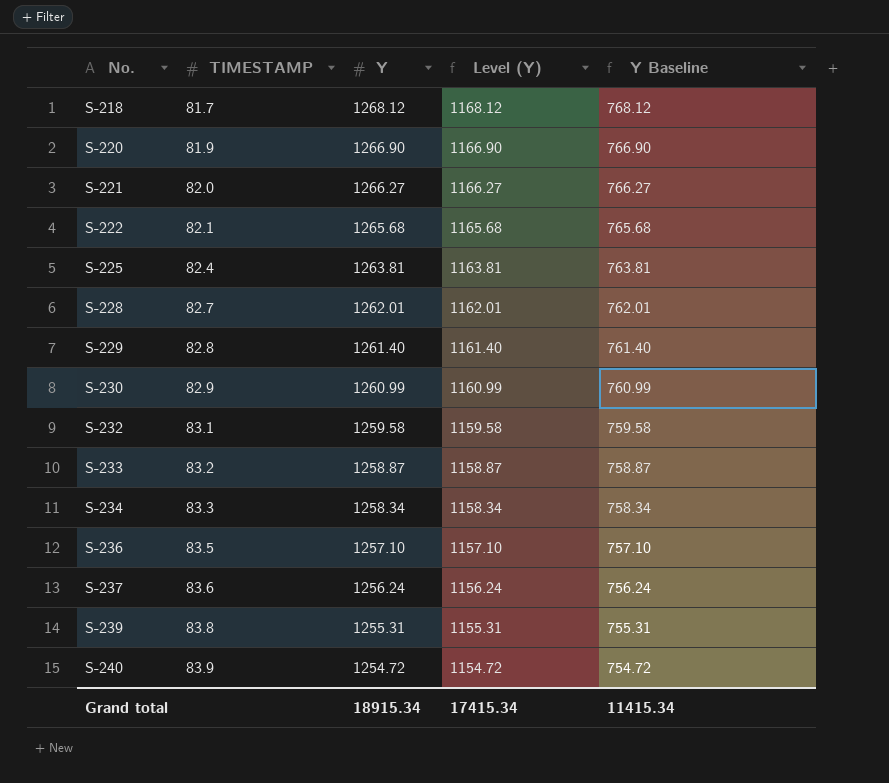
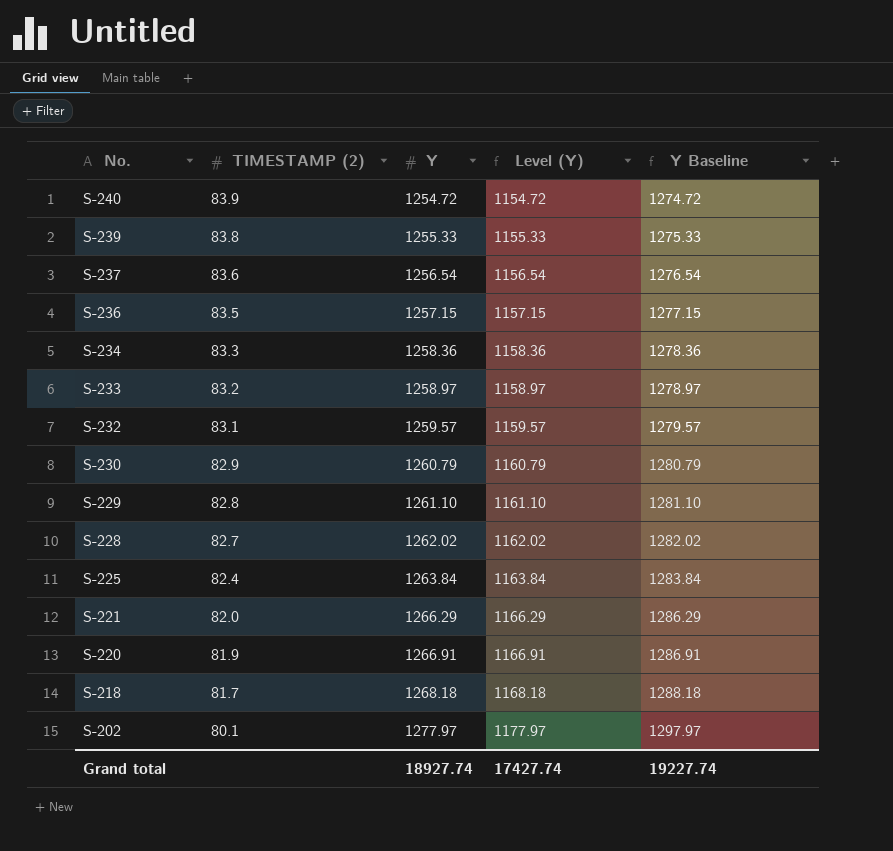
row order: No. ascending -> No. descending
column name: TIMESTAMP -> TIMESTAMP (2)
column Y Baseline | formula: [Y] - 500 -> [Y] + 20
row S-222: 82.1 | 1265.68 | 1165.68 | 765.68 -> none
S-239 | Y: 1255.31 -> 1255.33
S-239 | Level (Y): 1155.31 -> 1155.33
S-237 | Y: 1256.24 -> 1256.54
S-237 | Level (Y): 1156.24 -> 1156.54
S-236 | Y: 1257.10 -> 1257.15
S-236 | Level (Y): 1157.10 -> 1157.15
S-234 | Y: 1258.34 -> 1258.36
S-234 | Level (Y): 1158.34 -> 1158.36
S-233 | Y: 1258.87 -> 1258.97
S-233 | Level (Y): 1158.87 -> 1158.97
S-232 | Y: 1259.58 -> 1259.57
S-232 | Level (Y): 1159.58 -> 1159.57
S-230 | Y: 1260.99 -> 1260.79
S-230 | Level (Y): 1160.99 -> 1160.79
S-229 | Y: 1261.40 -> 1261.10
S-229 | Level (Y): 1161.40 -> 1161.10
S-228 | Y: 1262.01 -> 1262.02
S-228 | Level (Y): 1162.01 -> 1162.02
S-225 | Y: 1263.81 -> 1263.84
S-225 | Level (Y): 1163.81 -> 1163.84
S-221 | Y: 1266.27 -> 1266.29
S-221 | Level (Y): 1166.27 -> 1166.29
S-220 | Y: 1266.90 -> 1266.91
S-220 | Level (Y): 1166.90 -> 1166.91
S-218 | Y: 1268.12 -> 1268.18
S-218 | Level (Y): 1168.12 -> 1168.18
row S-202: none -> 80.1 | 1277.97 | 1177.97 | 1297.97
Grand total | Y: 18915.34 -> 18927.74
Grand total | Level (Y): 17415.34 -> 17427.74
Grand total | Y Baseline: 11415.34 -> 19227.74

